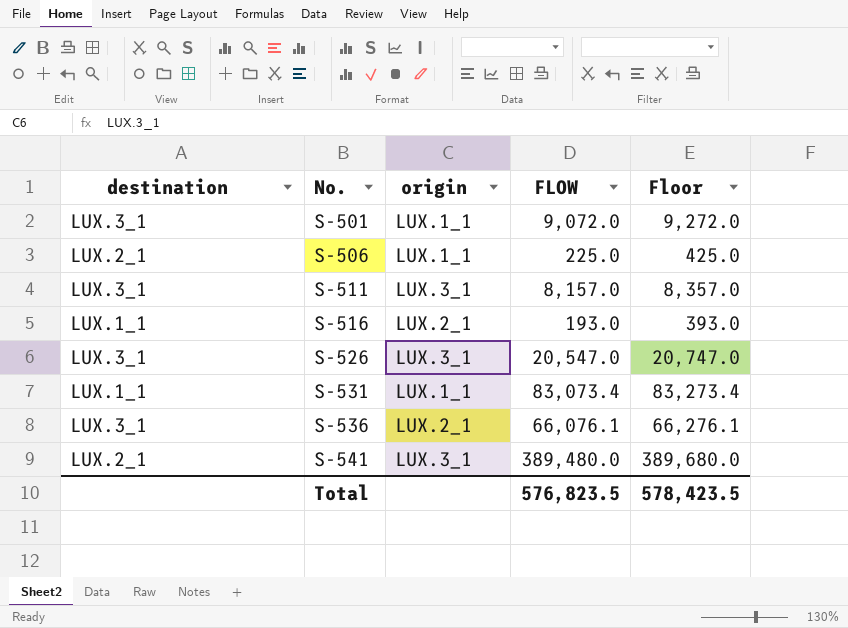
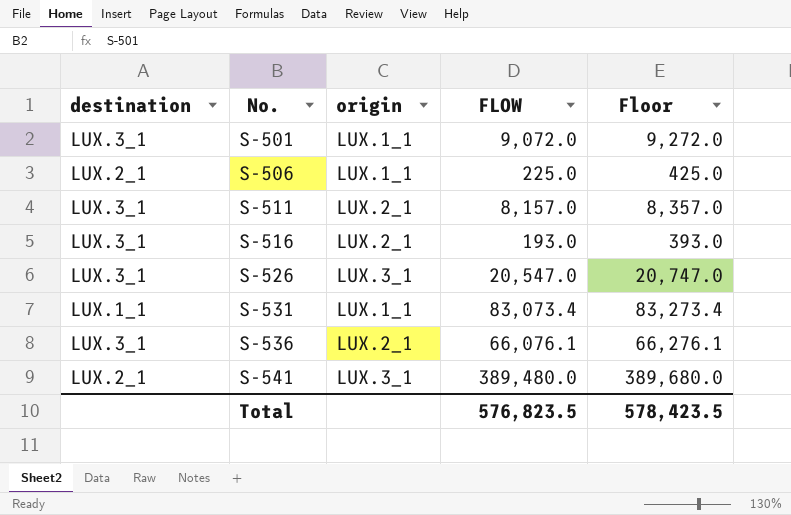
S-511 | origin: LUX.3_1 -> LUX.2_1
S-516 | destination: LUX.1_1 -> LUX.3_1

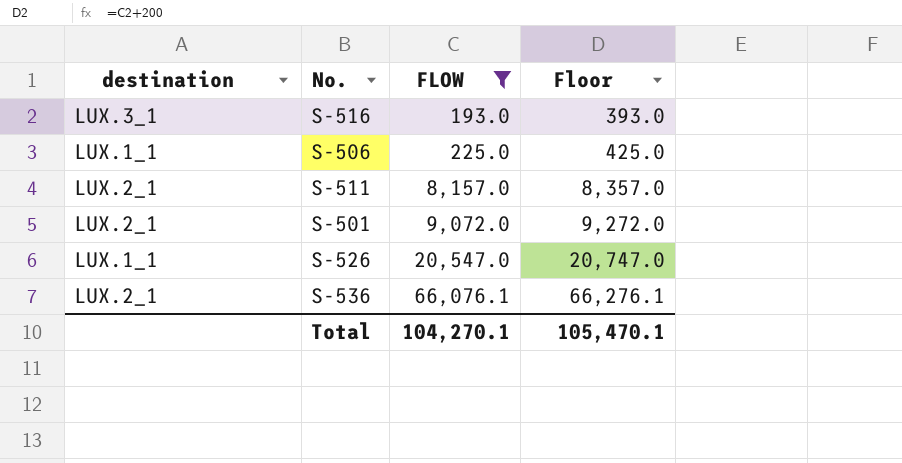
filter: none -> FLOW <= 66,076.1
row order: No. ascending -> FLOW ascending
column origin | position: 3 -> none
S-506 | destination: LUX.2_1 -> LUX.1_1
S-511 | destination: LUX.3_1 -> LUX.2_1
S-501 | destination: LUX.3_1 -> LUX.2_1
S-526 | destination: LUX.3_1 -> LUX.1_1
S-536 | destination: LUX.3_1 -> LUX.2_1
Total | FLOW: 576,823.5 -> 104,270.1
Total | Floor: 578,423.5 -> 105,470.1

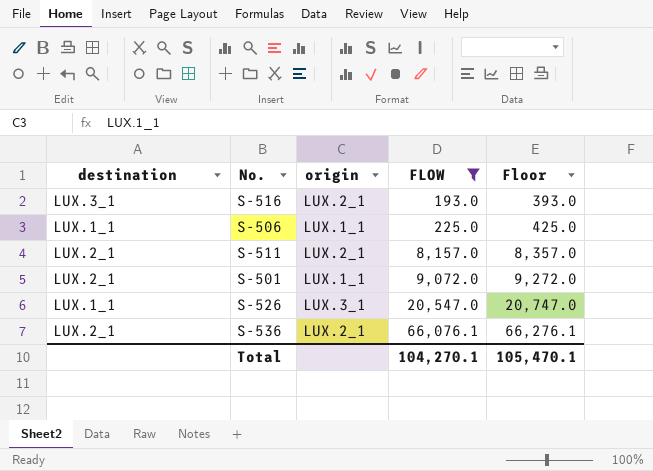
column origin | position: none -> 3

